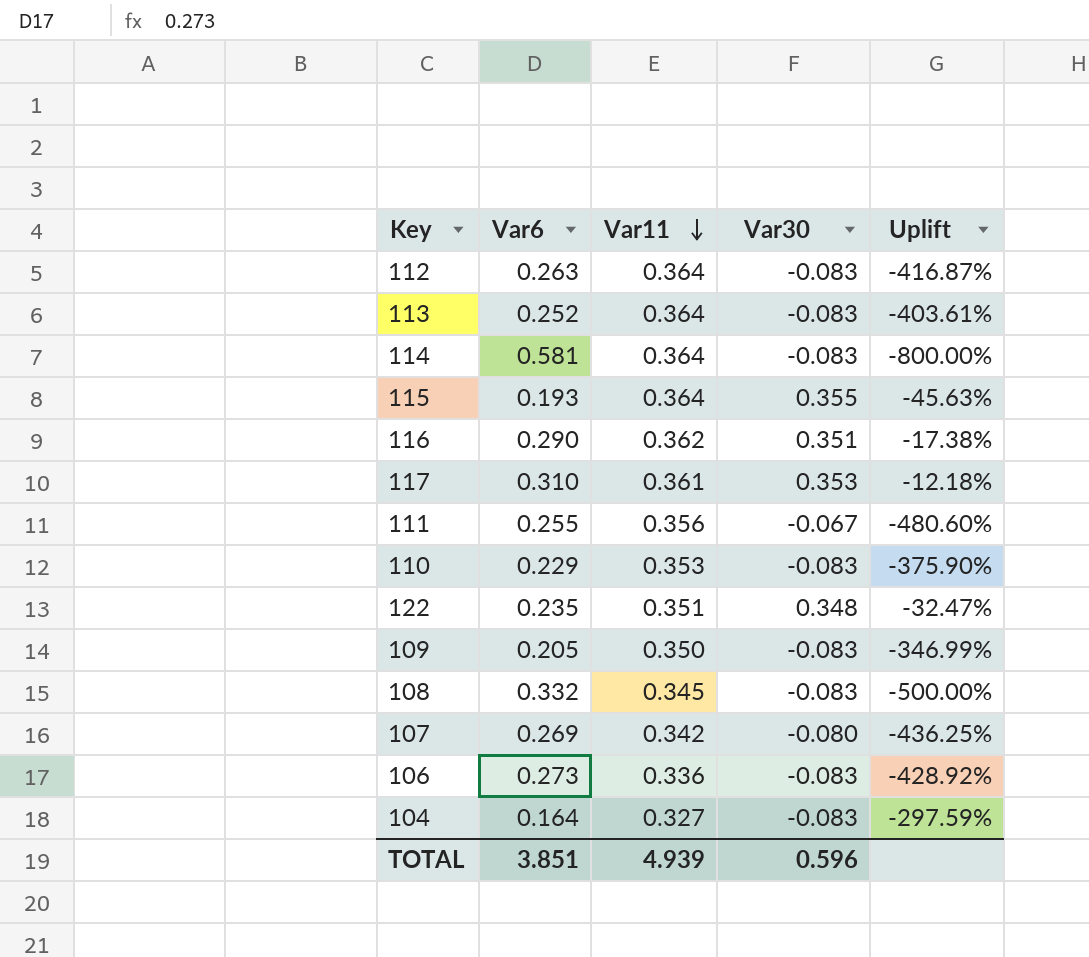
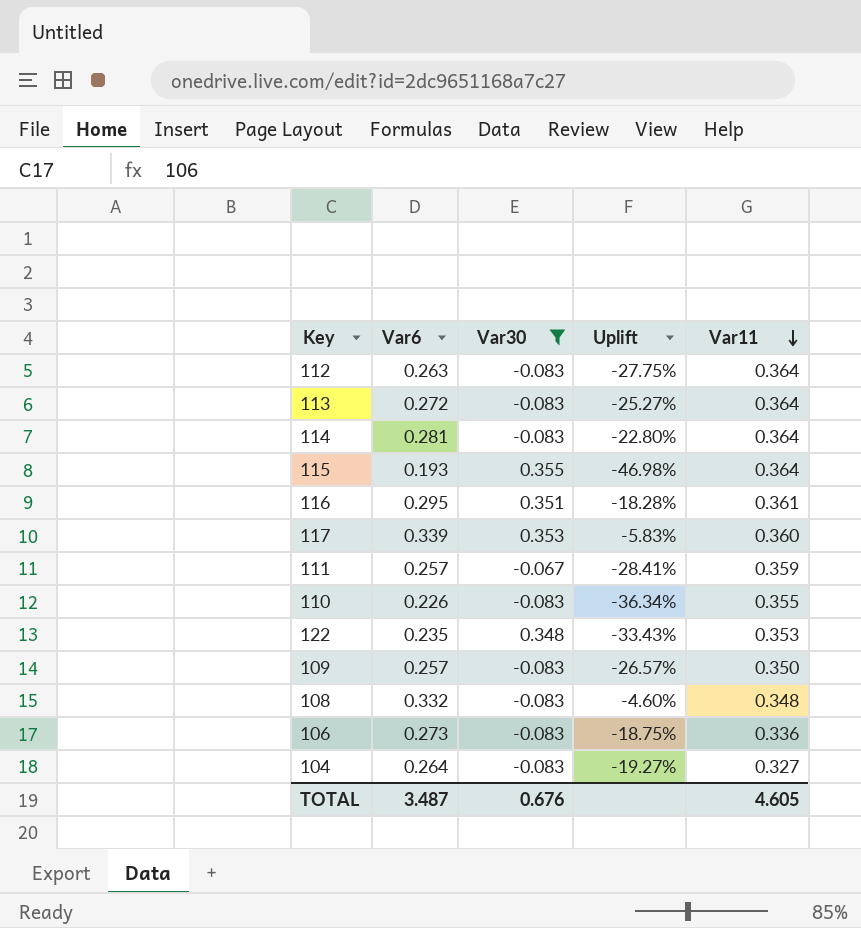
filter: none -> Var30 != -0.080
column Uplift | formula: ([Var6] - [Var30]) / [Var30] -> ([Var6] - [Var11]) / [Var11]
column Var11 | position: 3 -> 5
113 | Var6: 0.252 -> 0.272
114 | Var6: 0.581 -> 0.281
116 | Var6: 0.290 -> 0.295
116 | Var11: 0.362 -> 0.361
117 | Var6: 0.310 -> 0.339
117 | Var11: 0.361 -> 0.360
111 | Var6: 0.255 -> 0.257
111 | Var11: 0.356 -> 0.359
110 | Var6: 0.229 -> 0.226
110 | Var11: 0.353 -> 0.355
122 | Var11: 0.351 -> 0.353
109 | Var6: 0.205 -> 0.257
108 | Var11: 0.345 -> 0.348
104 | Var6: 0.164 -> 0.264
TOTAL | Var6: 3.851 -> 3.487
TOTAL | Var30: 0.596 -> 0.676
TOTAL | Var11: 4.939 -> 4.605

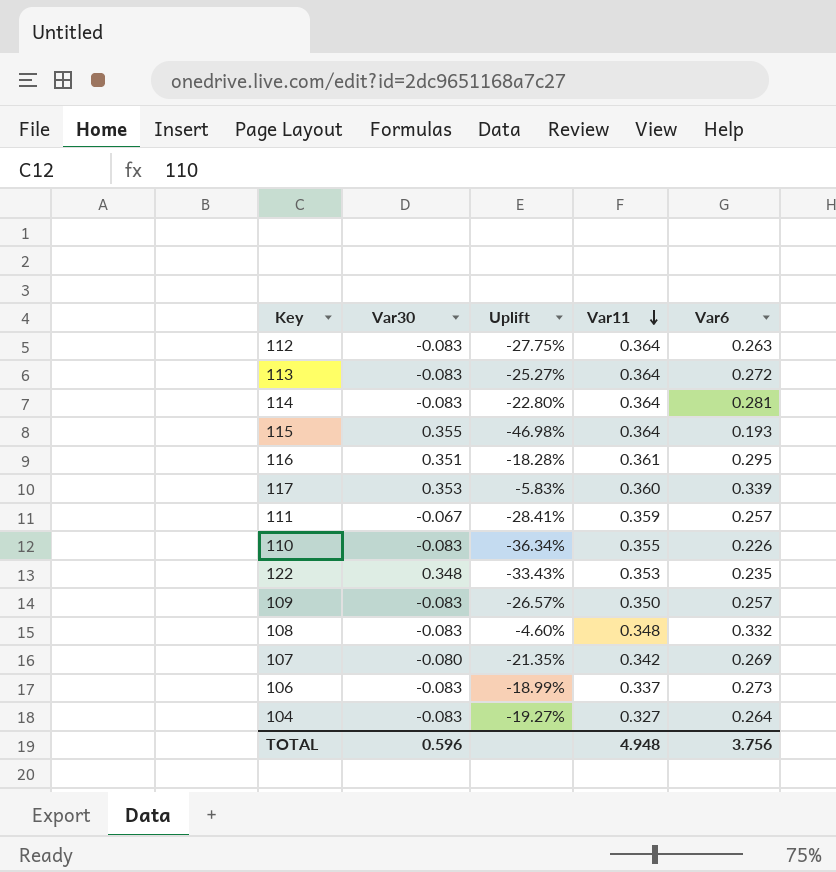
filter: Var30 != -0.080 -> none
column Var6 | position: 2 -> 5
106 | Uplift: -18.75% -> -18.99%
106 | Var11: 0.336 -> 0.337
TOTAL | Var30: 0.676 -> 0.596
TOTAL | Var11: 4.605 -> 4.948
TOTAL | Var6: 3.487 -> 3.756

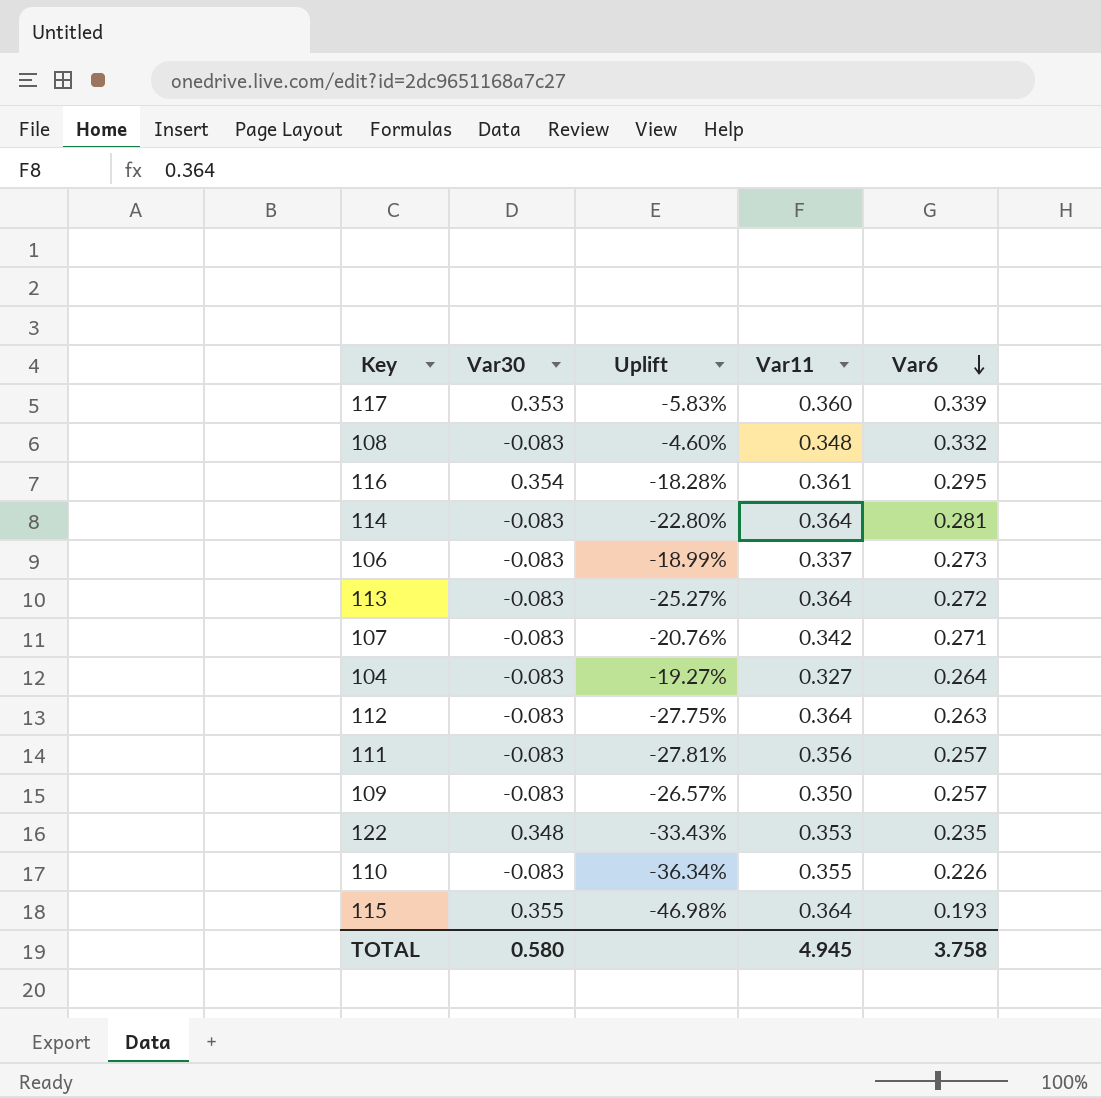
row order: Var11 descending -> Var6 descending
116 | Var30: 0.351 -> 0.354
107 | Var30: -0.080 -> -0.083
107 | Uplift: -21.35% -> -20.76%
107 | Var6: 0.269 -> 0.271
111 | Var30: -0.067 -> -0.083
111 | Uplift: -28.41% -> -27.81%
111 | Var11: 0.359 -> 0.356
TOTAL | Var30: 0.596 -> 0.580
TOTAL | Var11: 4.948 -> 4.945
TOTAL | Var6: 3.756 -> 3.758

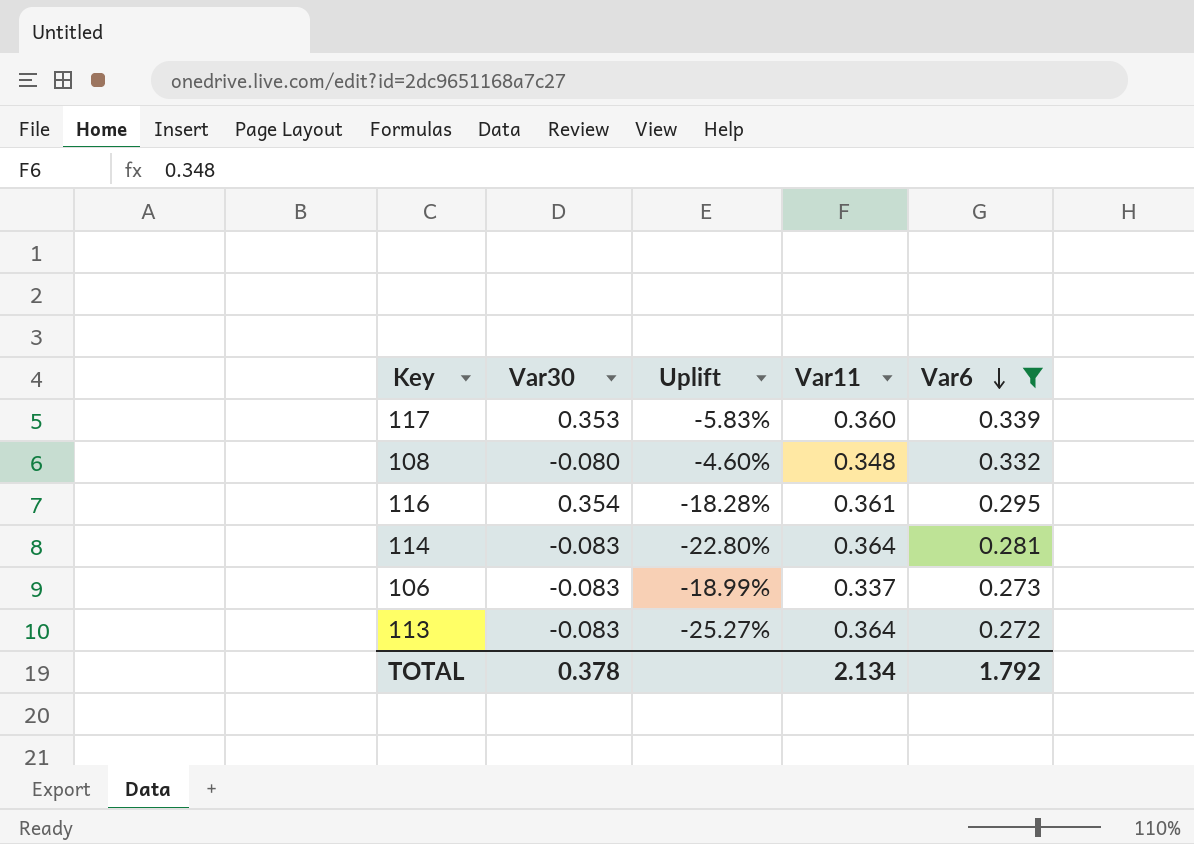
filter: none -> Var6 >= 0.272
108 | Var30: -0.083 -> -0.080
TOTAL | Var30: 0.580 -> 0.378
TOTAL | Var11: 4.945 -> 2.134
TOTAL | Var6: 3.758 -> 1.792

